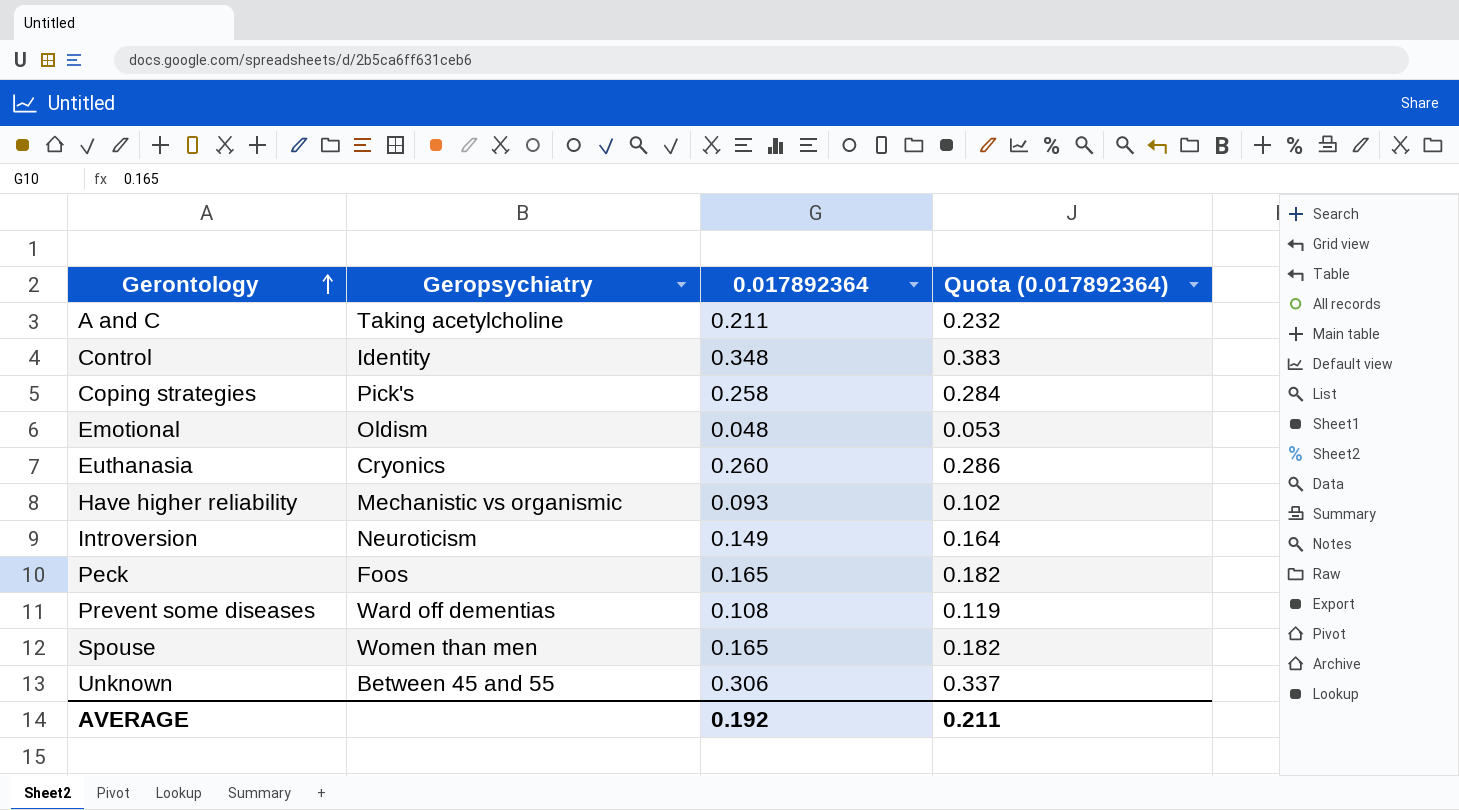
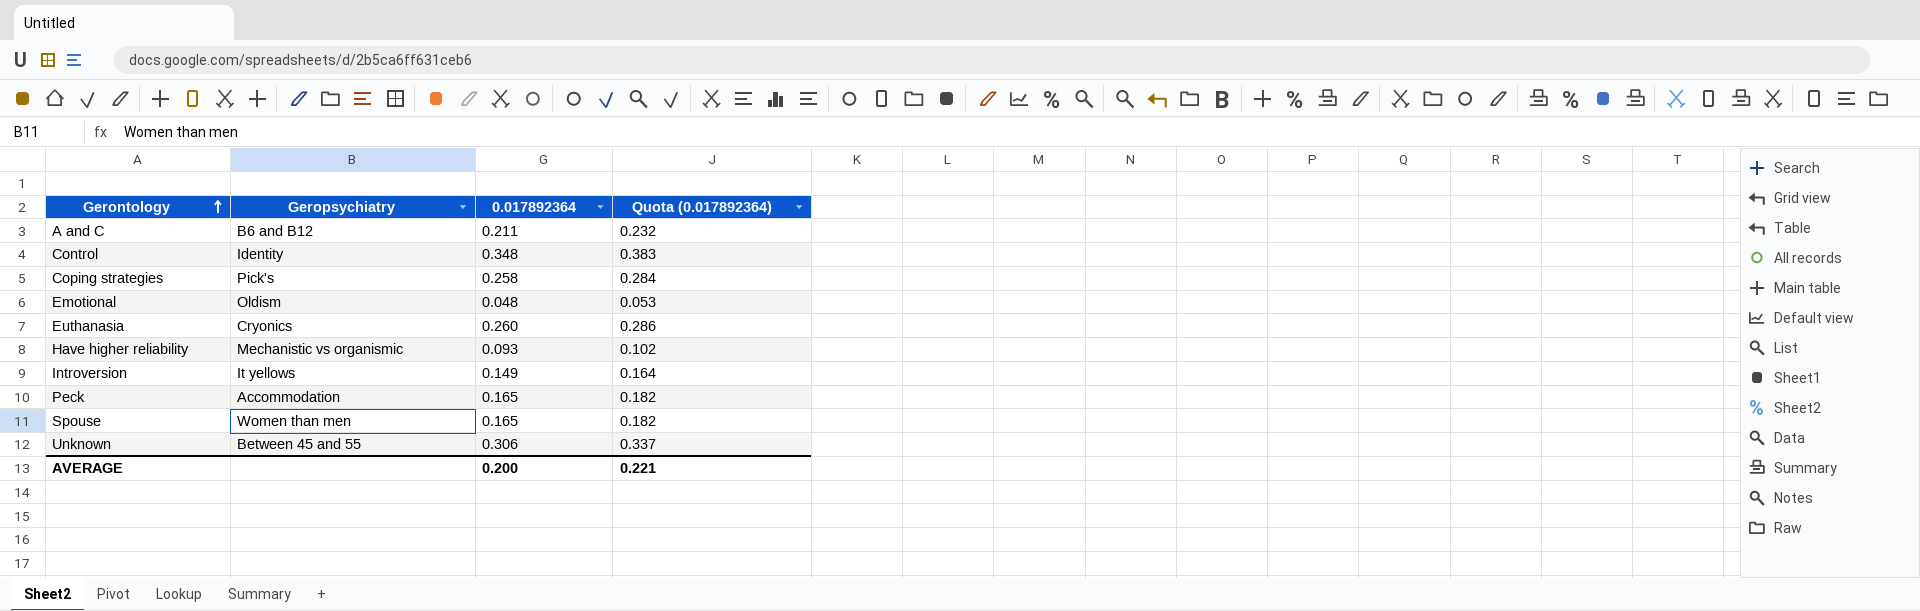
row Prevent some diseases: Ward off dementias | 0.108 | 0.119 -> none
A and C | Geropsychiatry: Taking acetylcholine -> B6 and B12
Introversion | Geropsychiatry: Neuroticism -> It yellows
Peck | Geropsychiatry: Foos -> Accommodation
AVERAGE | 0.017892364: 0.192 -> 0.200
AVERAGE | Quota (0.017892364): 0.211 -> 0.221

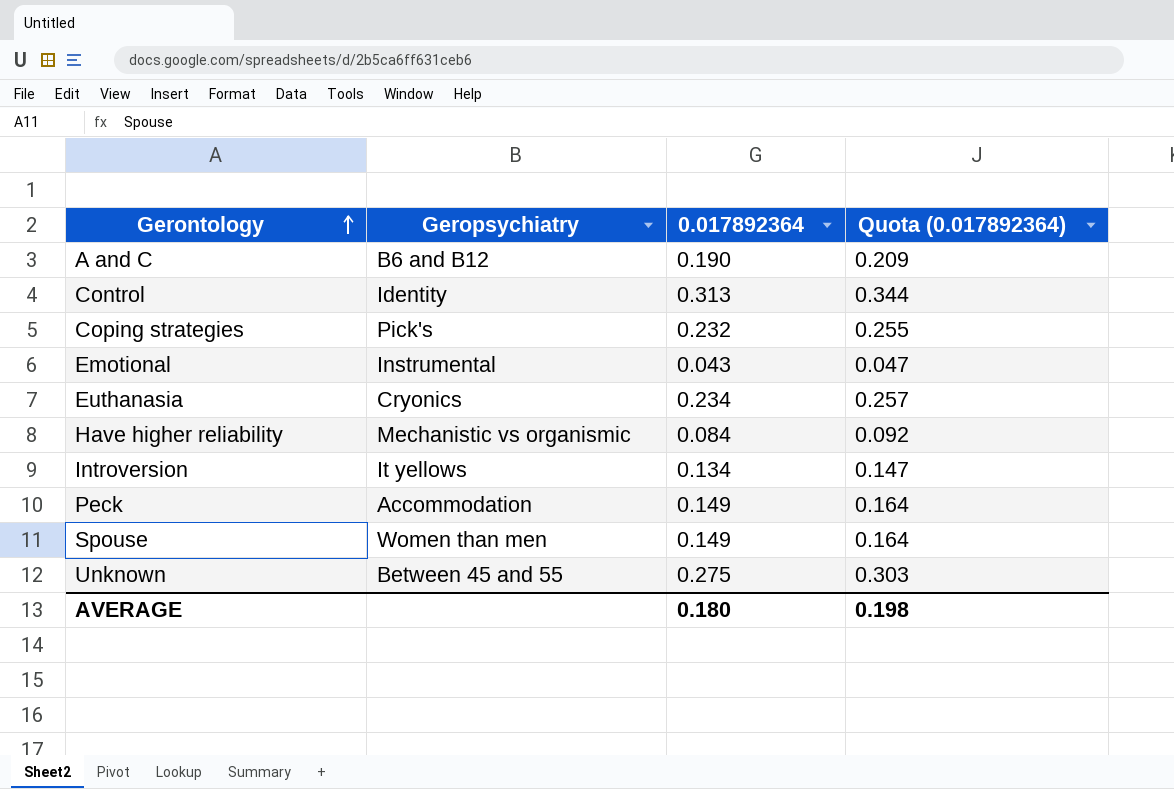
A and C | 0.017892364: 0.211 -> 0.190
A and C | Quota (0.017892364): 0.232 -> 0.209
Control | 0.017892364: 0.348 -> 0.313
Control | Quota (0.017892364): 0.383 -> 0.344
Coping strategies | 0.017892364: 0.258 -> 0.232
Coping strategies | Quota (0.017892364): 0.284 -> 0.255
Emotional | Geropsychiatry: Oldism -> Instrumental
Emotional | 0.017892364: 0.048 -> 0.043
Emotional | Quota (0.017892364): 0.053 -> 0.047
Euthanasia | 0.017892364: 0.260 -> 0.234
Euthanasia | Quota (0.017892364): 0.286 -> 0.257
Have higher reliability | 0.017892364: 0.093 -> 0.084
Have higher reliability | Quota (0.017892364): 0.102 -> 0.092
Introversion | 0.017892364: 0.149 -> 0.134
Introversion | Quota (0.017892364): 0.164 -> 0.147
Peck | 0.017892364: 0.165 -> 0.149
Peck | Quota (0.017892364): 0.182 -> 0.164
Spouse | 0.017892364: 0.165 -> 0.149
Spouse | Quota (0.017892364): 0.182 -> 0.164
Unknown | 0.017892364: 0.306 -> 0.275
Unknown | Quota (0.017892364): 0.337 -> 0.303
AVERAGE | 0.017892364: 0.200 -> 0.180
AVERAGE | Quota (0.017892364): 0.221 -> 0.198

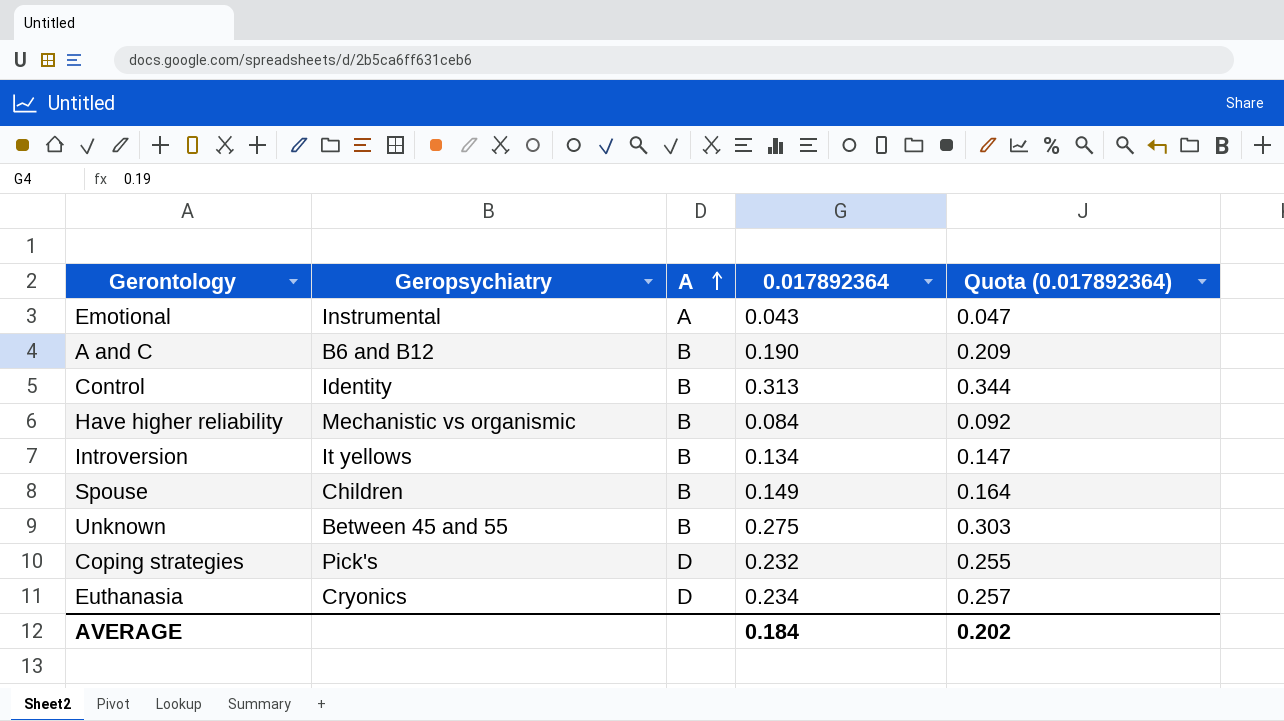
row order: Gerontology ascending -> A ascending
column A | position: none -> 3
row Peck: Accommodation | 0.149 | 0.164 -> none
Spouse | Geropsychiatry: Women than men -> Children
AVERAGE | 0.017892364: 0.180 -> 0.184
AVERAGE | Quota (0.017892364): 0.198 -> 0.202

